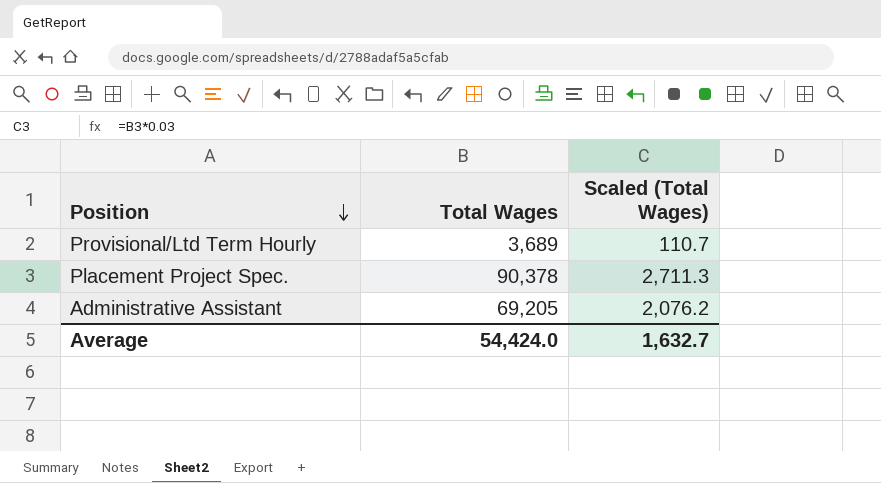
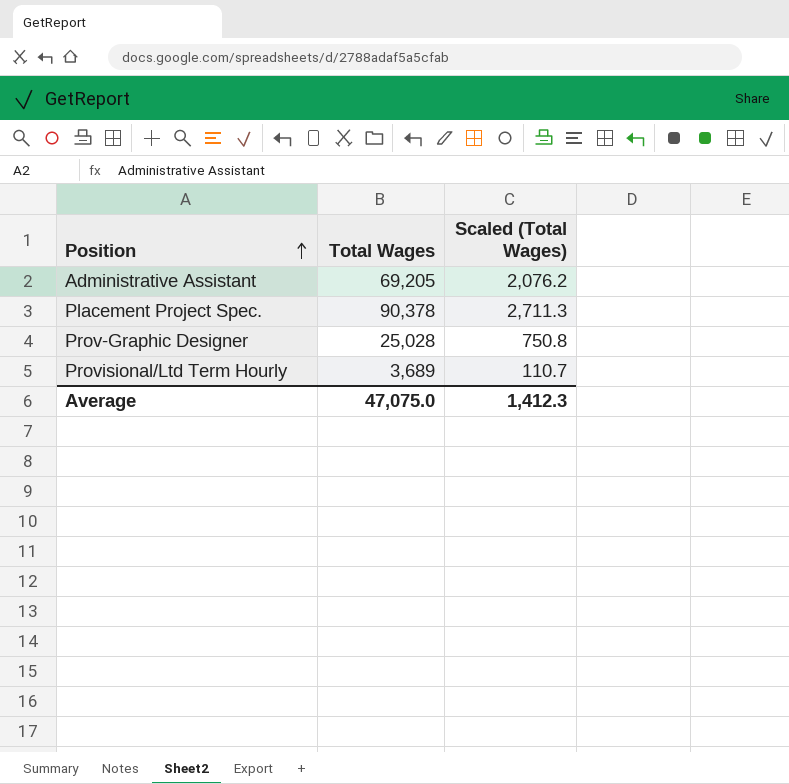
row order: Position descending -> Position ascending
row Prov-Graphic Designer: none -> 25,028 | 750.8
Average | Total Wages: 54,424.0 -> 47,075.0
Average | Scaled (Total Wages): 1,632.7 -> 1,412.3

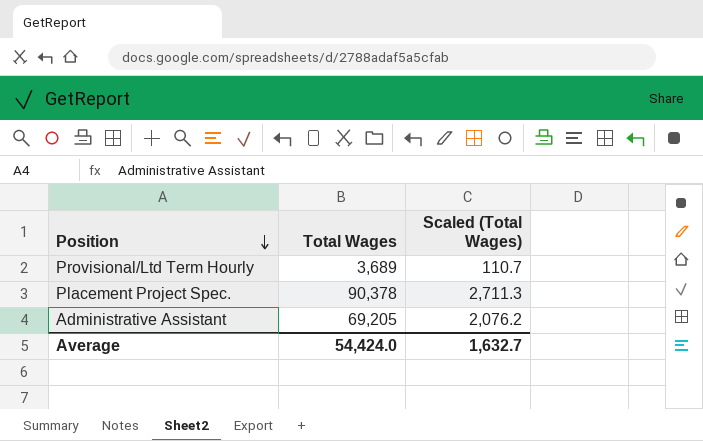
row order: Position ascending -> Position descending
row Prov-Graphic Designer: 25,028 | 750.8 -> none
Average | Total Wages: 47,075.0 -> 54,424.0
Average | Scaled (Total Wages): 1,412.3 -> 1,632.7

